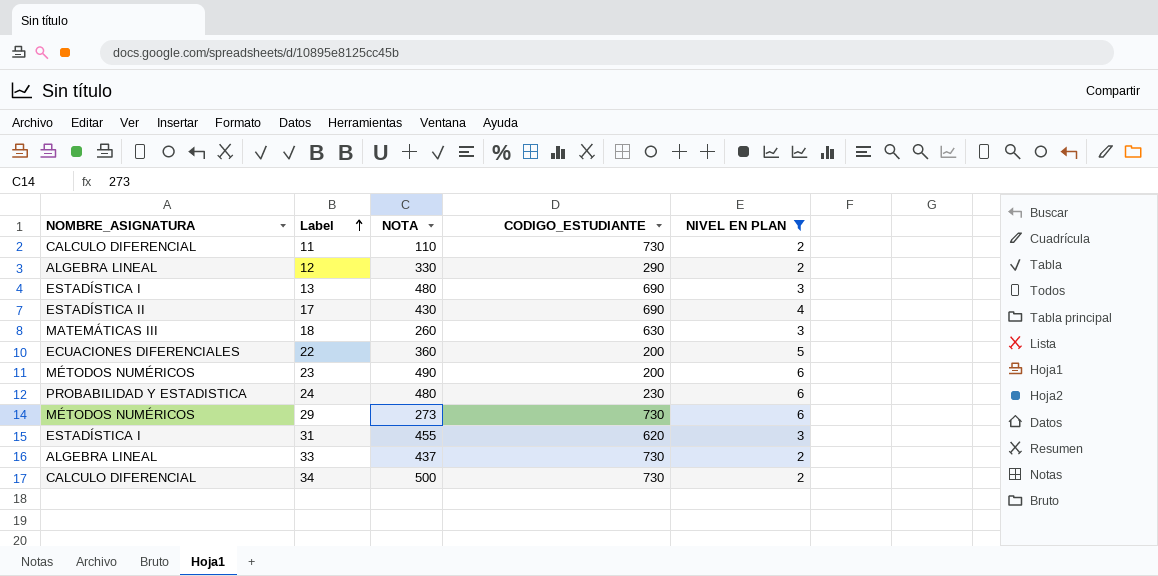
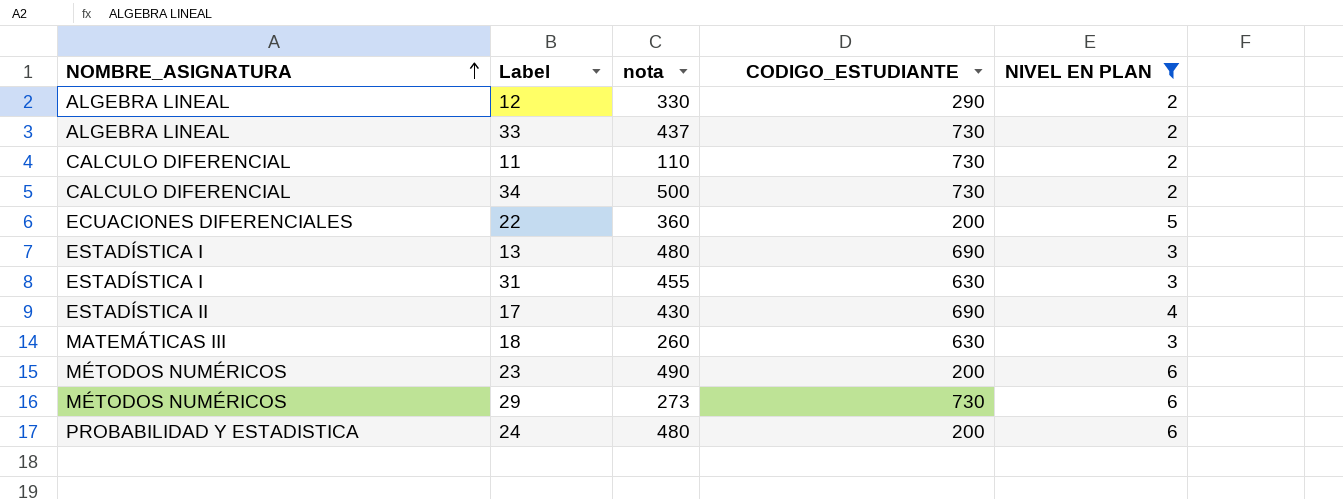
row order: Label ascending -> NOMBRE_ASIGNATURA ascending
column name: NOTA -> nota
31 | CODIGO_ESTUDIANTE: 620 -> 630
24 | CODIGO_ESTUDIANTE: 230 -> 200

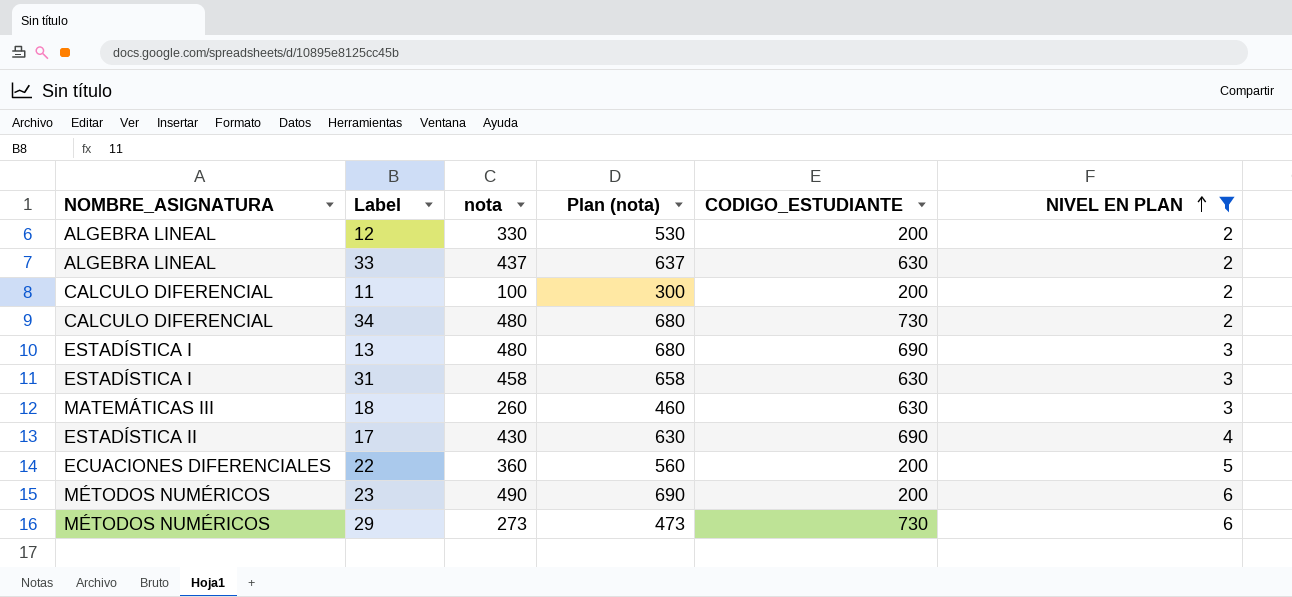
row order: NOMBRE_ASIGNATURA ascending -> NIVEL EN PLAN ascending
column Plan (nota) | formula: none -> [nota] + 200
row 24: PROBABILIDAD Y ESTADISTICA | 480 | 200 | 6 -> none
12 | CODIGO_ESTUDIANTE: 290 -> 200
33 | CODIGO_ESTUDIANTE: 730 -> 630
11 | nota: 110 -> 100
11 | CODIGO_ESTUDIANTE: 730 -> 200
34 | nota: 500 -> 480
31 | nota: 455 -> 458

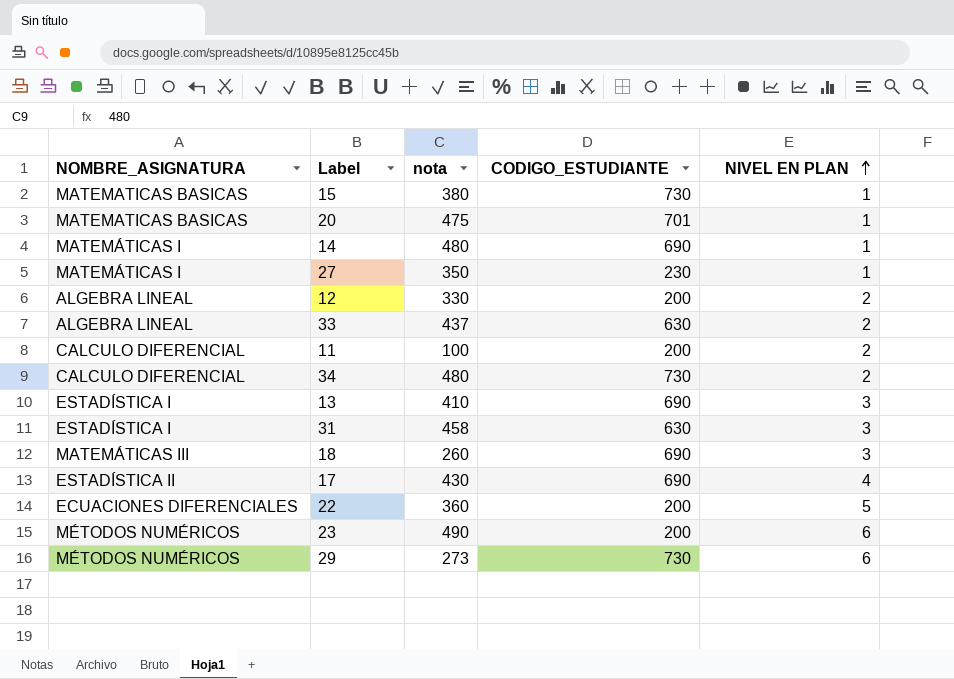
filter: NIVEL EN PLAN != 1 -> none
column Plan (nota) | formula: [nota] + 200 -> none
13 | nota: 480 -> 410
18 | CODIGO_ESTUDIANTE: 630 -> 690

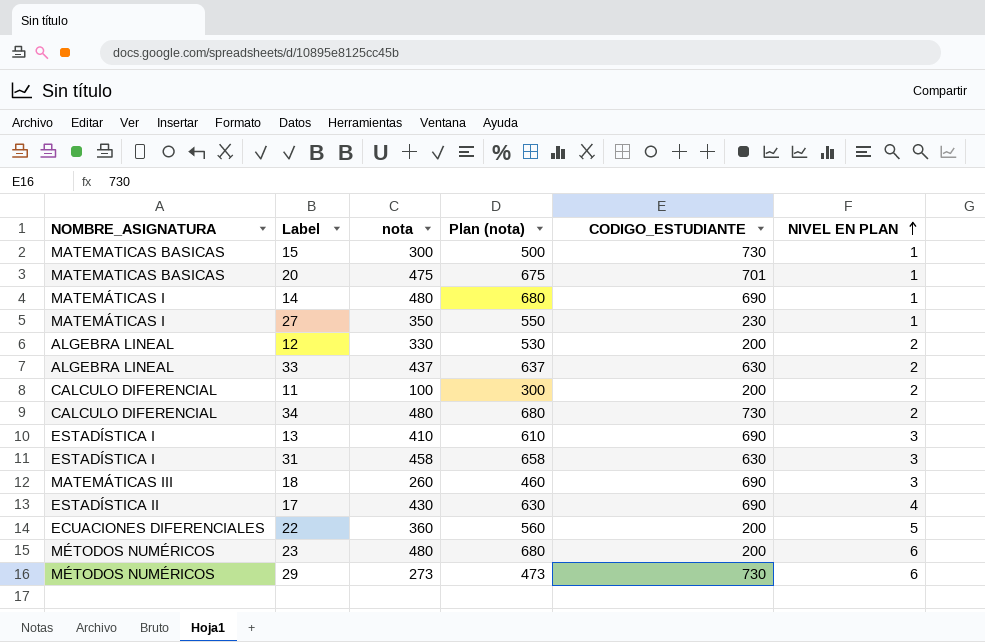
column Plan (nota) | formula: none -> [nota] + 200
15 | nota: 380 -> 300
23 | nota: 490 -> 480

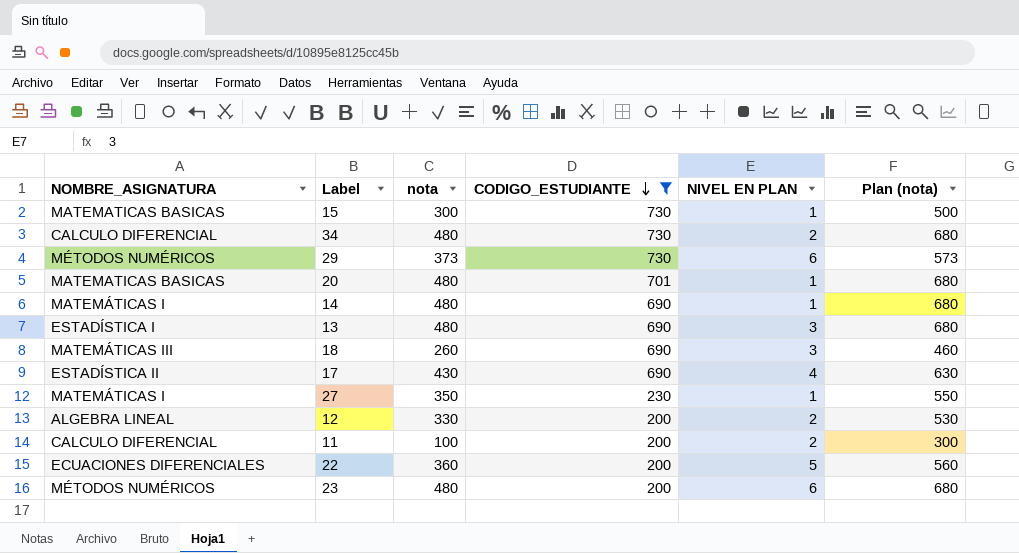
filter: none -> CODIGO_ESTUDIANTE != 630
row order: NIVEL EN PLAN ascending -> CODIGO_ESTUDIANTE descending
column Plan (nota) | position: 4 -> 6
29 | nota: 273 -> 373
29 | Plan (nota): 473 -> 573
20 | nota: 475 -> 480
20 | Plan (nota): 675 -> 680
13 | nota: 410 -> 480
13 | Plan (nota): 610 -> 680

